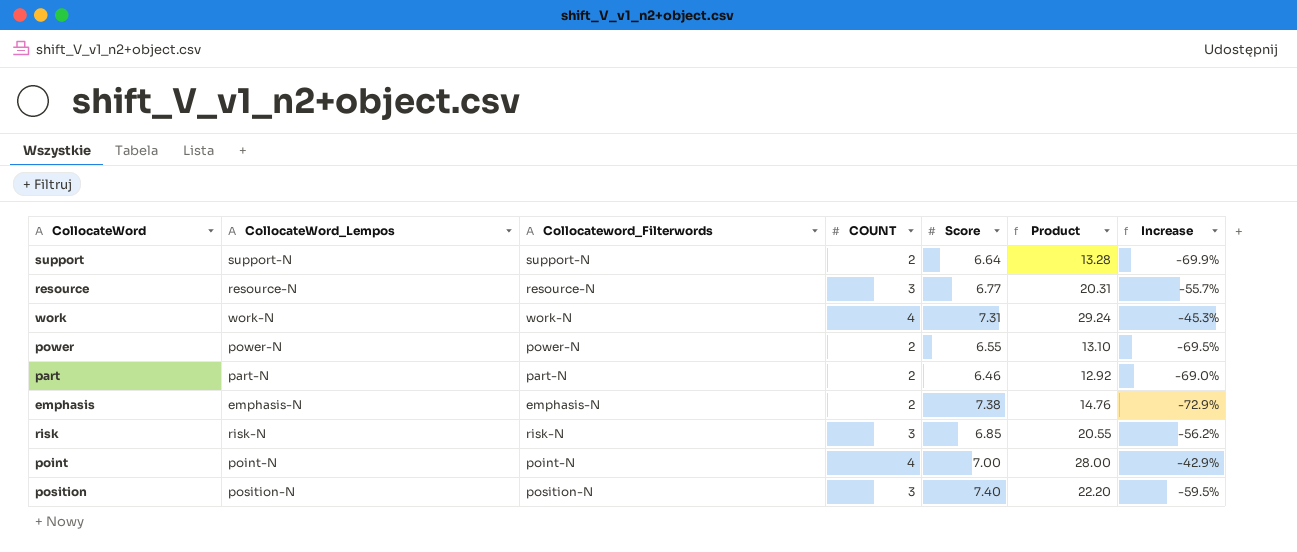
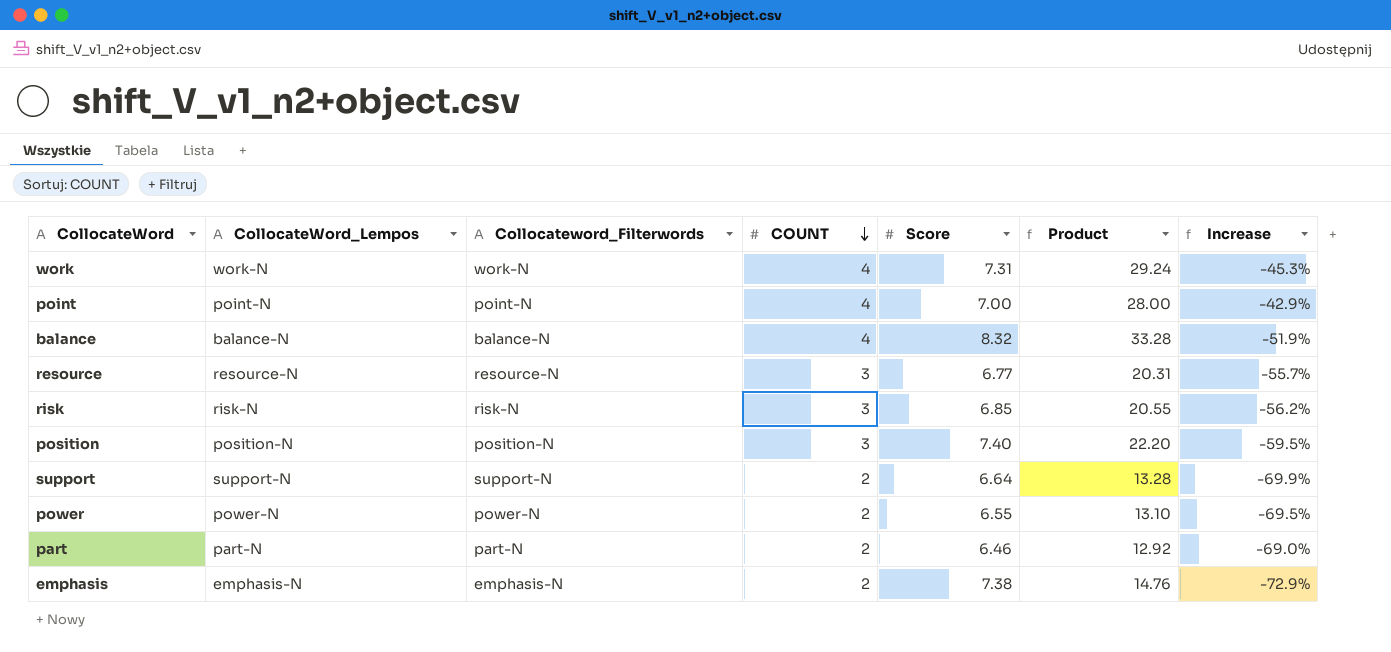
row order: none -> COUNT descending
row balance: none -> balance-N | balance-N | 4 | 8.32 | 33.28 | -51.9%

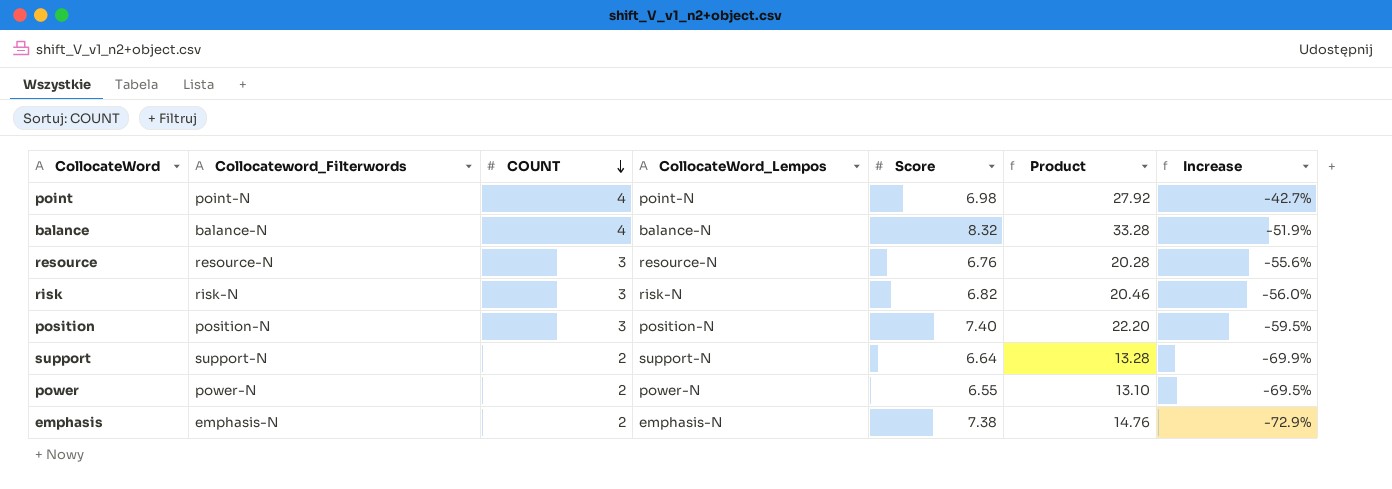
column CollocateWord_Lempos | position: 2 -> 4
row work: work-N | work-N | 4 | 7.31 | 29.24 | -45.3% -> none
row part: part-N | part-N | 2 | 6.46 | 12.92 | -69.0% -> none
point | Score: 7.00 -> 6.98
point | Product: 28.00 -> 27.92
point | Increase: -42.9% -> -42.7%
resource | Score: 6.77 -> 6.76
resource | Product: 20.31 -> 20.28
resource | Increase: -55.7% -> -55.6%
risk | Score: 6.85 -> 6.82
risk | Product: 20.55 -> 20.46
risk | Increase: -56.2% -> -56.0%

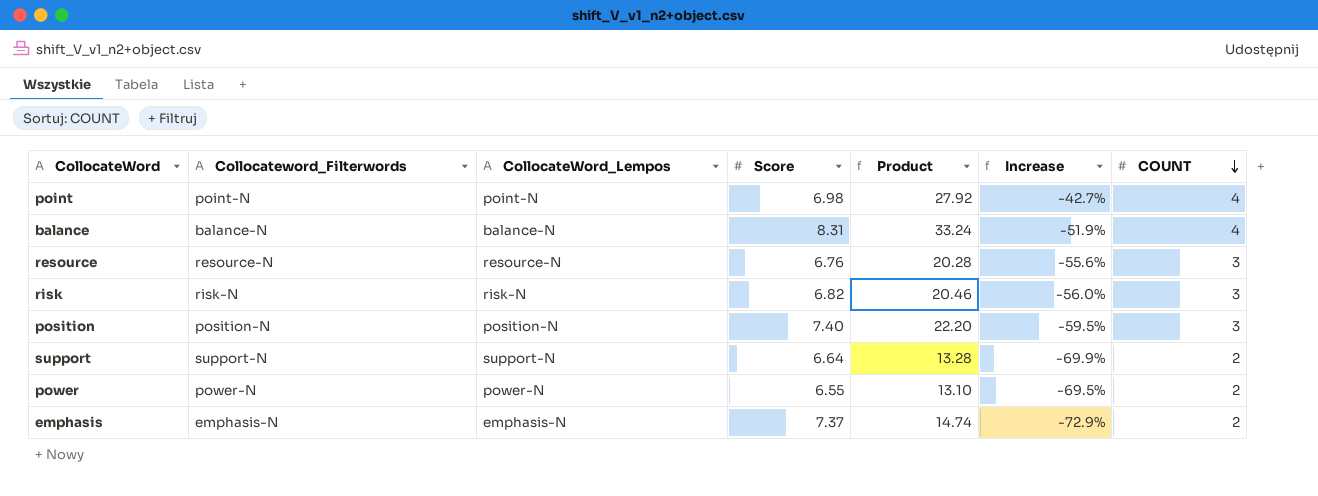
column COUNT | position: 3 -> 7
balance | Score: 8.32 -> 8.31
balance | Product: 33.28 -> 33.24
emphasis | Score: 7.38 -> 7.37
emphasis | Product: 14.76 -> 14.74

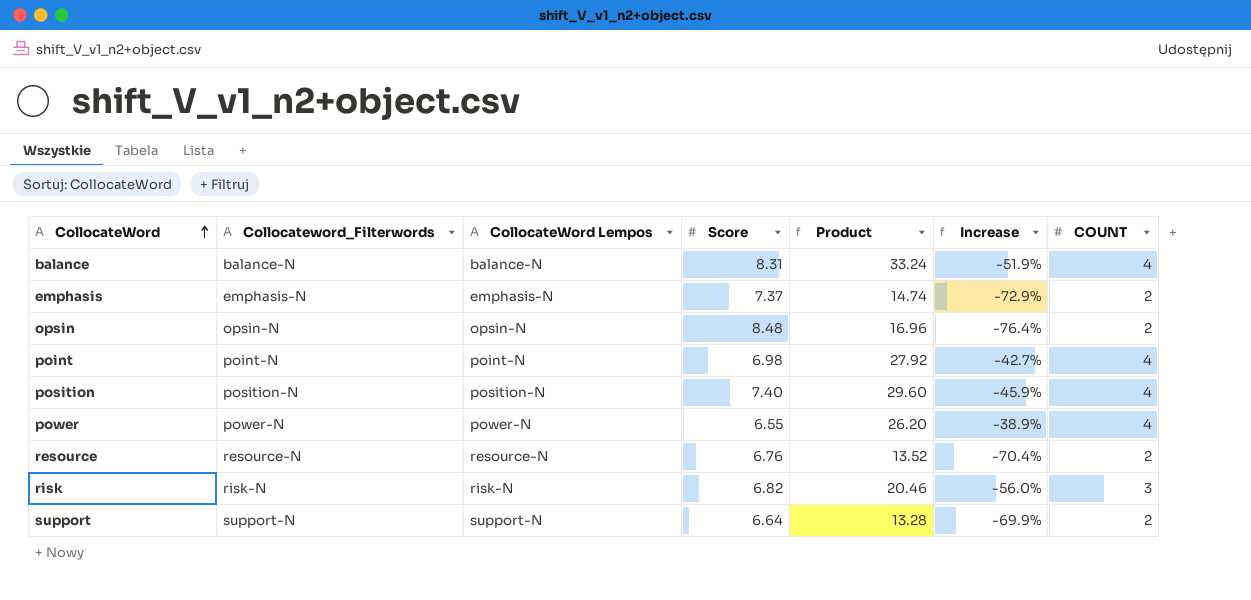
row order: COUNT descending -> CollocateWord ascending
column name: CollocateWord_Lempos -> CollocateWord Lempos
row opsin: none -> opsin-N | opsin-N | 8.48 | 16.96 | -76.4% | 2
position | Product: 22.20 -> 29.60
position | Increase: -59.5% -> -45.9%
position | COUNT: 3 -> 4
power | Product: 13.10 -> 26.20
power | Increase: -69.5% -> -38.9%
power | COUNT: 2 -> 4
resource | Product: 20.28 -> 13.52
resource | Increase: -55.6% -> -70.4%
resource | COUNT: 3 -> 2

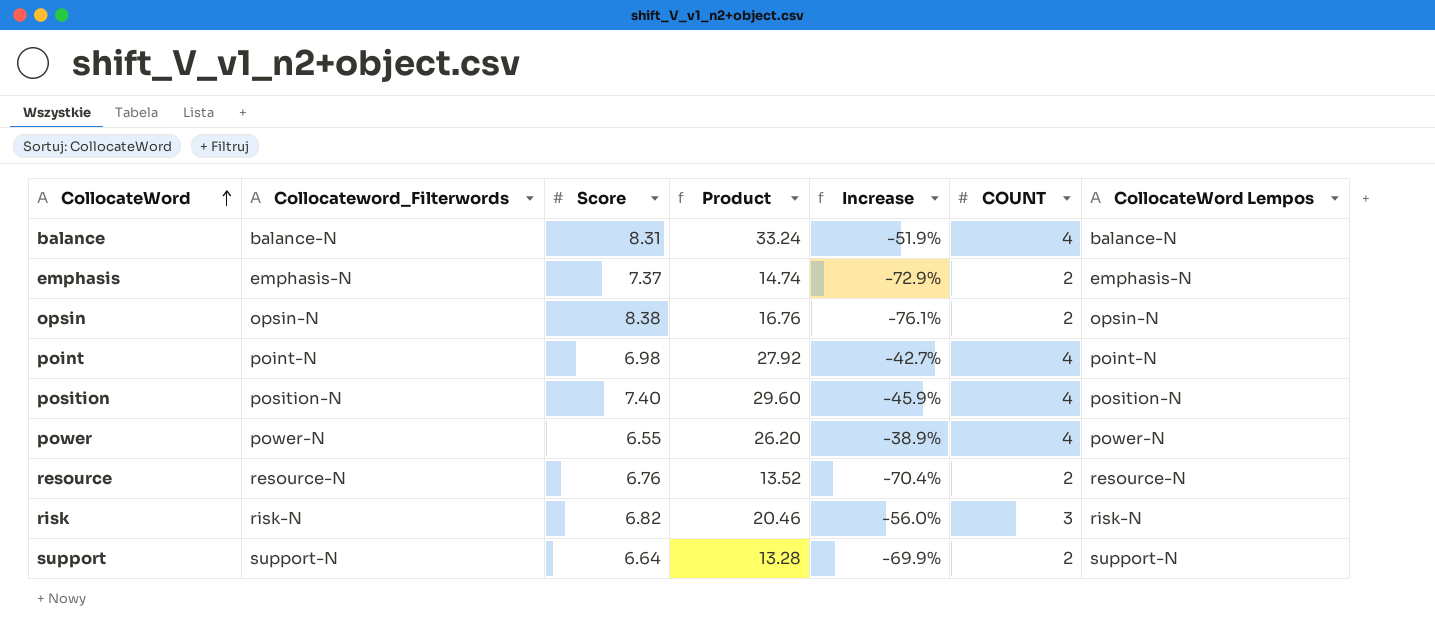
column CollocateWord Lempos | position: 3 -> 7
opsin | Score: 8.48 -> 8.38
opsin | Product: 16.96 -> 16.76
opsin | Increase: -76.4% -> -76.1%

